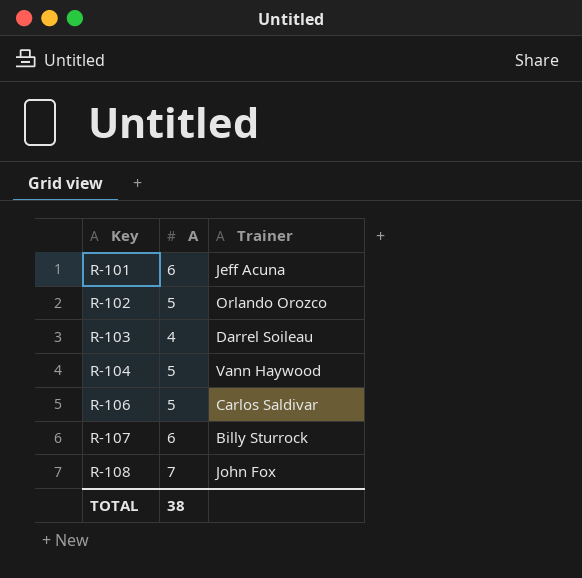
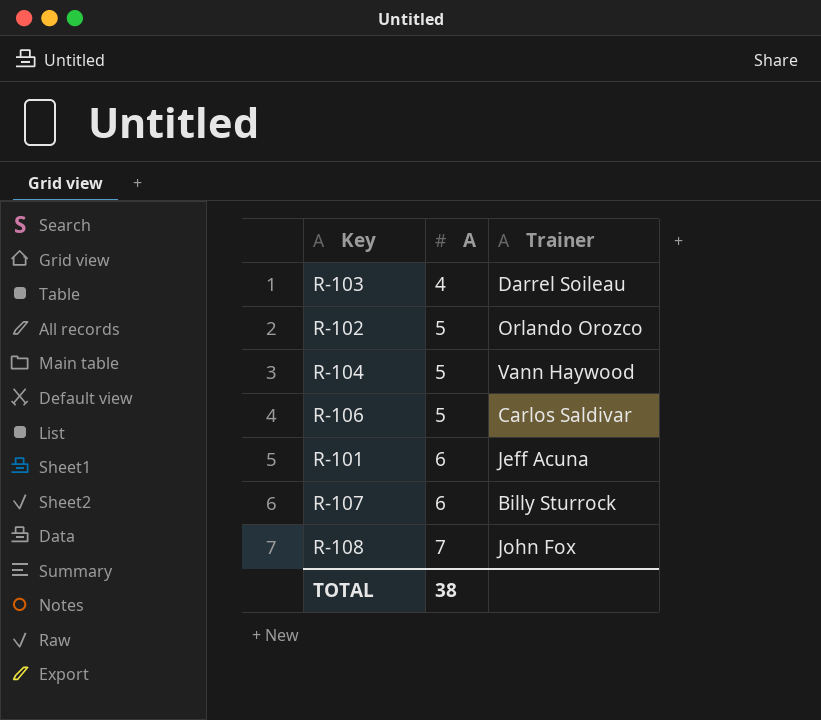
row order: Key ascending -> A ascending

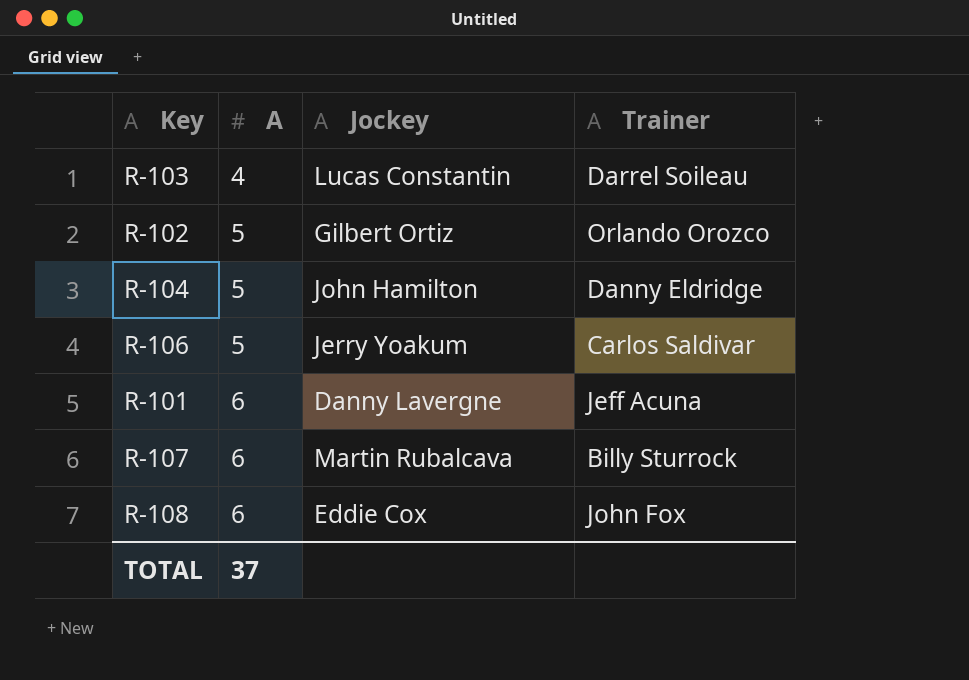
column Jockey | position: none -> 3
R-104 | Trainer: Vann Haywood -> Danny Eldridge
R-108 | A: 7 -> 6
TOTAL | A: 38 -> 37

